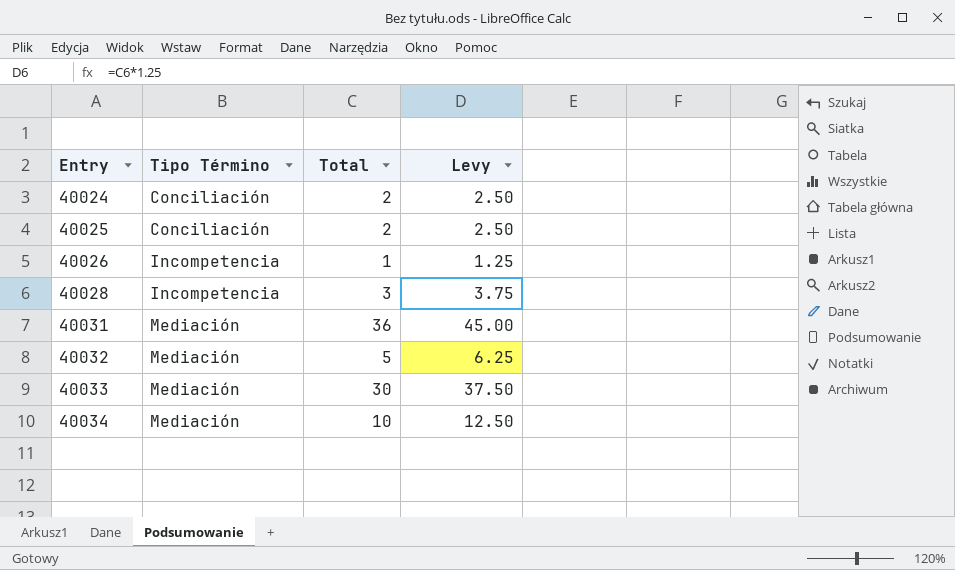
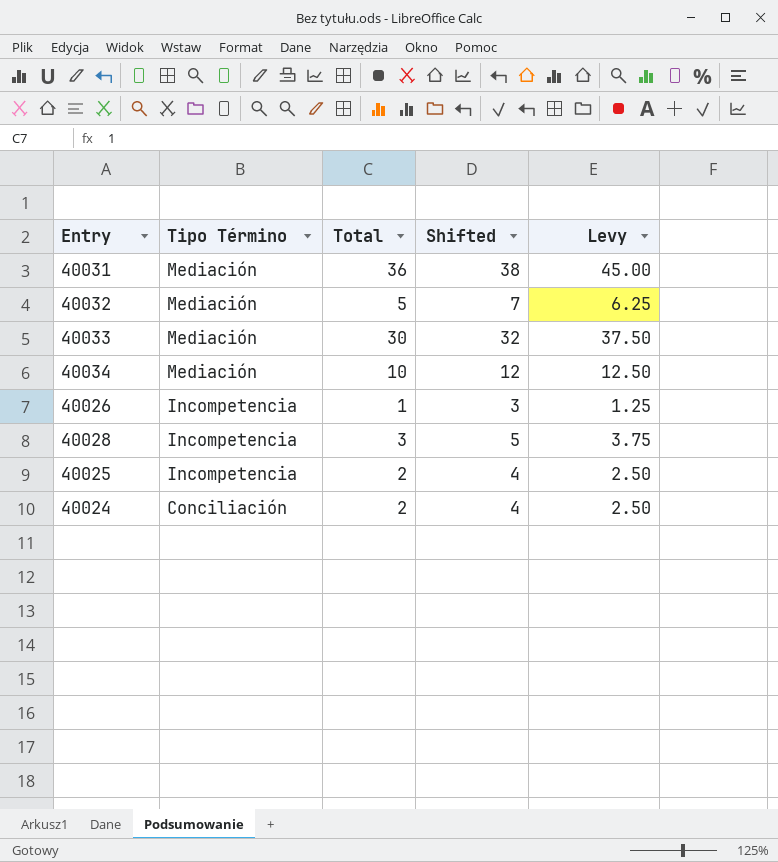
row order: Entry ascending -> Tipo Término descending
column Shifted | formula: none -> [Total] + 2
40025 | Tipo Término: Conciliación -> Incompetencia

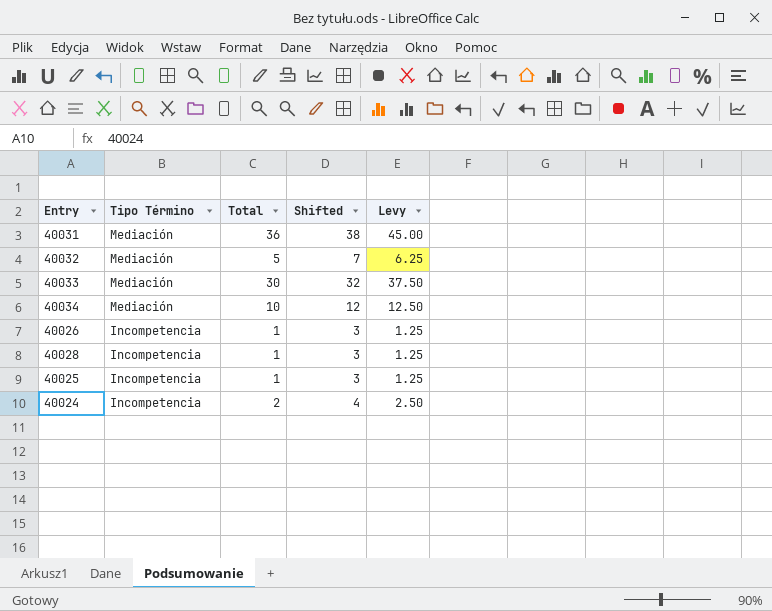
40028 | Total: 3 -> 1
40028 | Shifted: 5 -> 3
40028 | Levy: 3.75 -> 1.25
40025 | Total: 2 -> 1
40025 | Shifted: 4 -> 3
40025 | Levy: 2.50 -> 1.25
40024 | Tipo Término: Conciliación -> Incompetencia

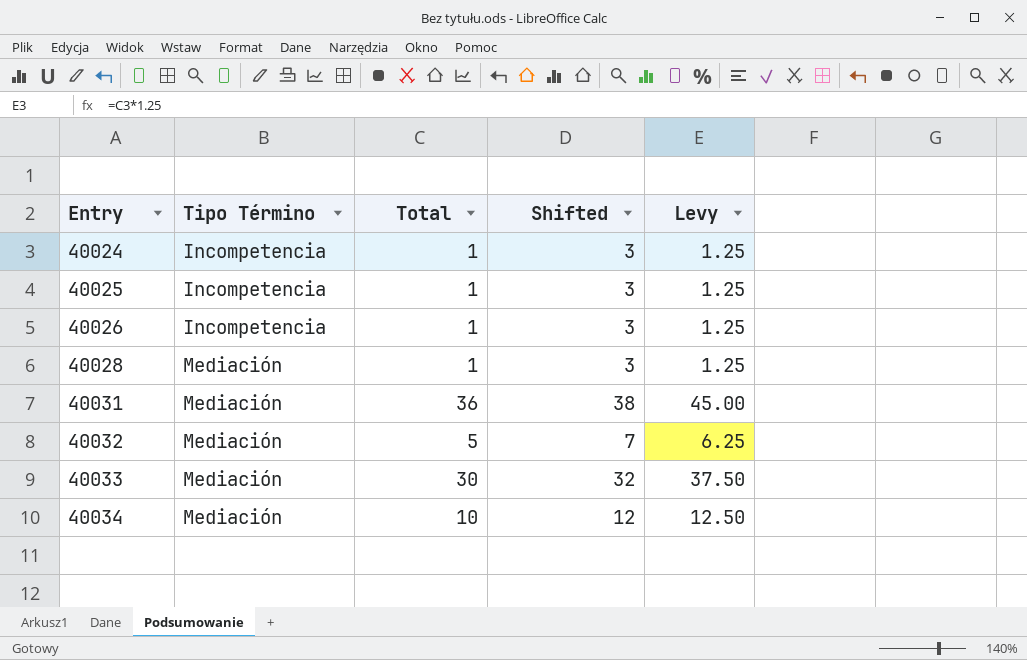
row order: Tipo Término descending -> Entry ascending
40024 | Total: 2 -> 1
40024 | Shifted: 4 -> 3
40024 | Levy: 2.50 -> 1.25
40028 | Tipo Término: Incompetencia -> Mediación

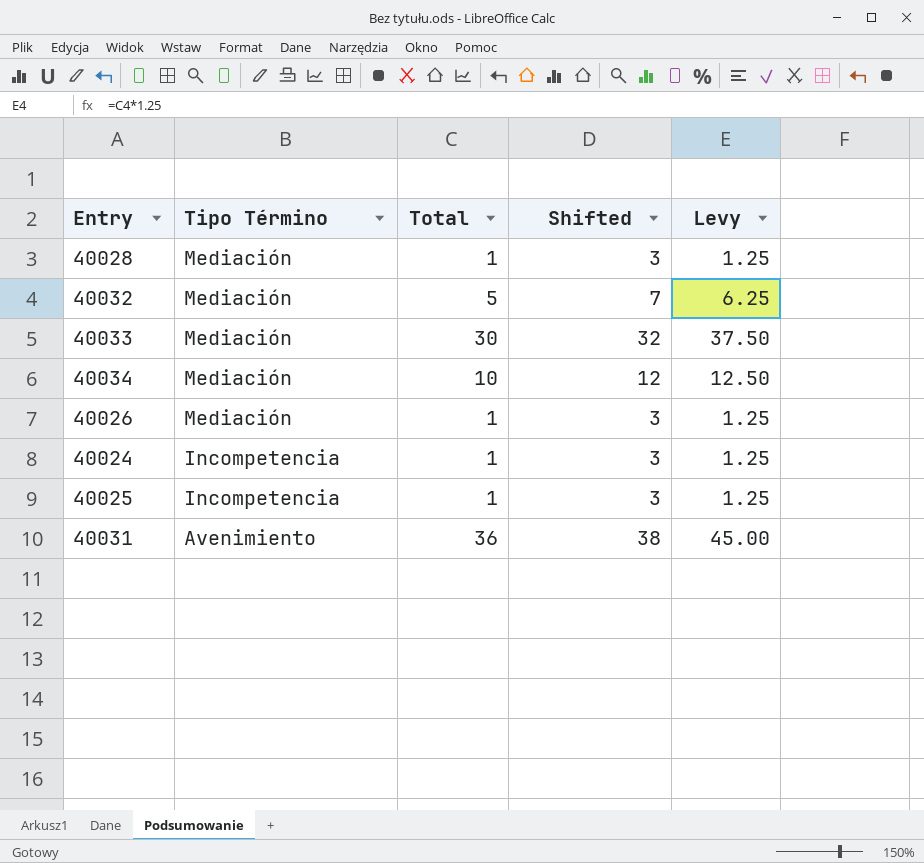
row order: Entry ascending -> Tipo Término descending
40026 | Tipo Término: Incompetencia -> Mediación
40031 | Tipo Término: Mediación -> Avenimiento

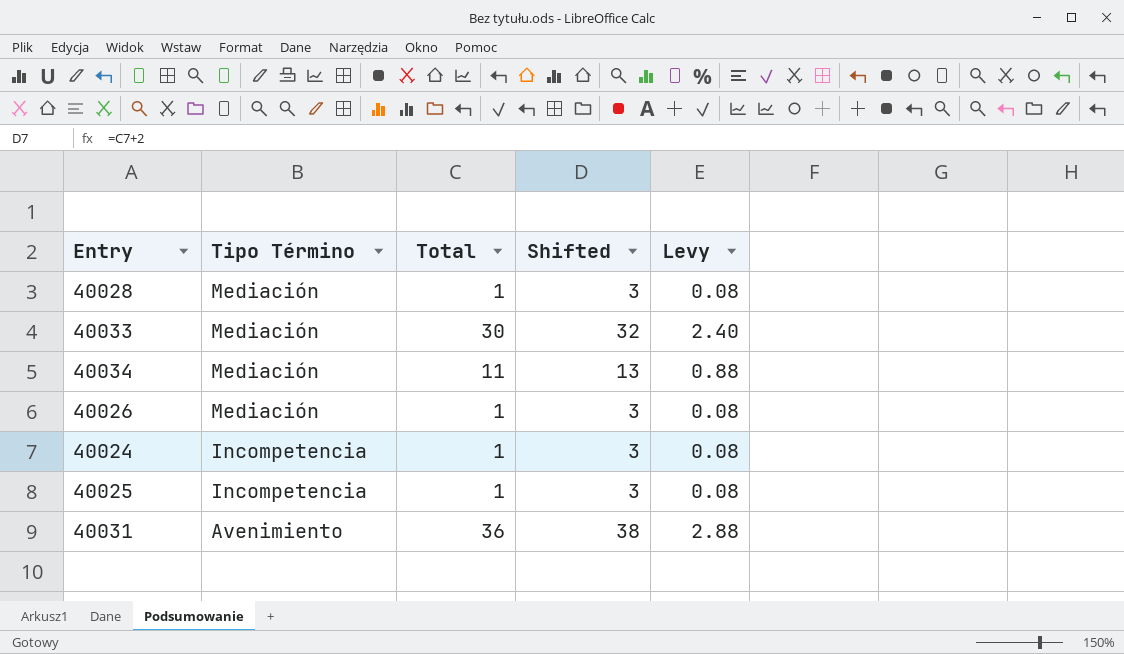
column Levy | formula: [Total] * 1.25 -> [Total] * 0.08
row 40032: Mediación | 5 | 7 | 6.25 -> none
40034 | Total: 10 -> 11
40034 | Shifted: 12 -> 13

